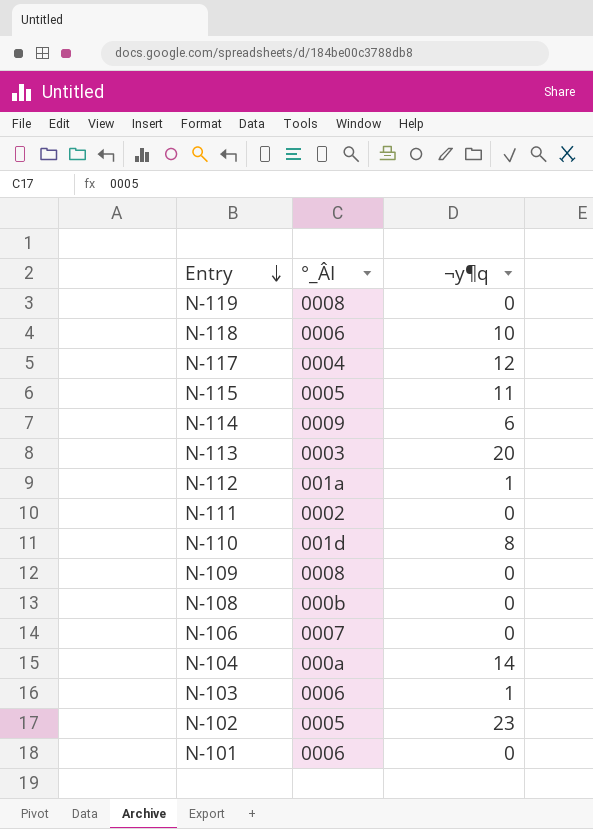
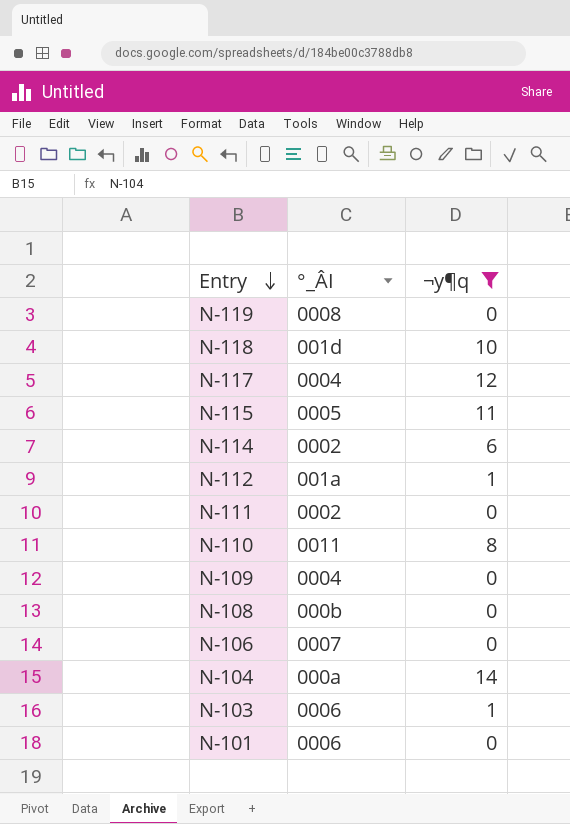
filter: none -> ¬y¶q <= 14
N-118 | °_ÂI: 0006 -> 001d
N-114 | °_ÂI: 0009 -> 0002
N-110 | °_ÂI: 001d -> 0011
N-109 | °_ÂI: 0008 -> 0004

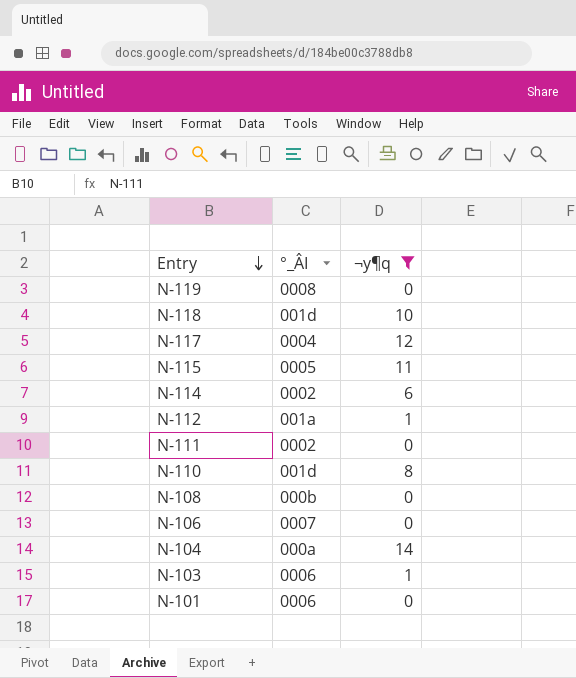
row N-109: 0004 | 0 -> none
N-110 | °_ÂI: 0011 -> 001d

